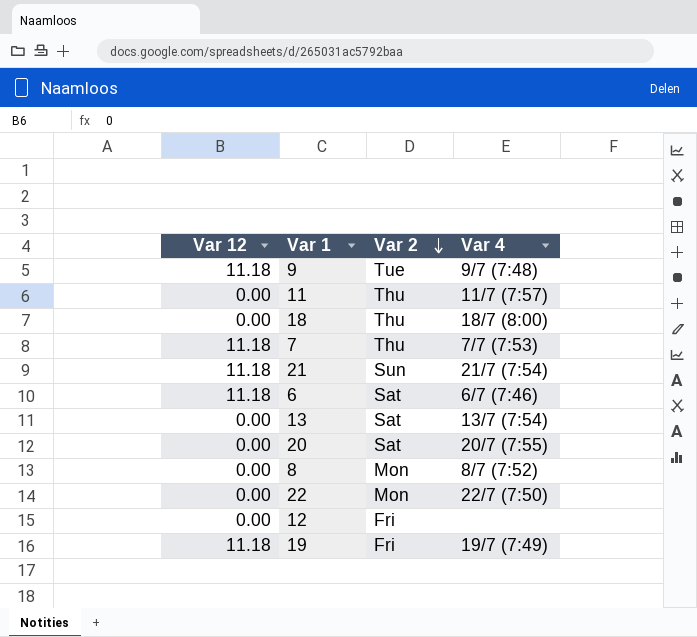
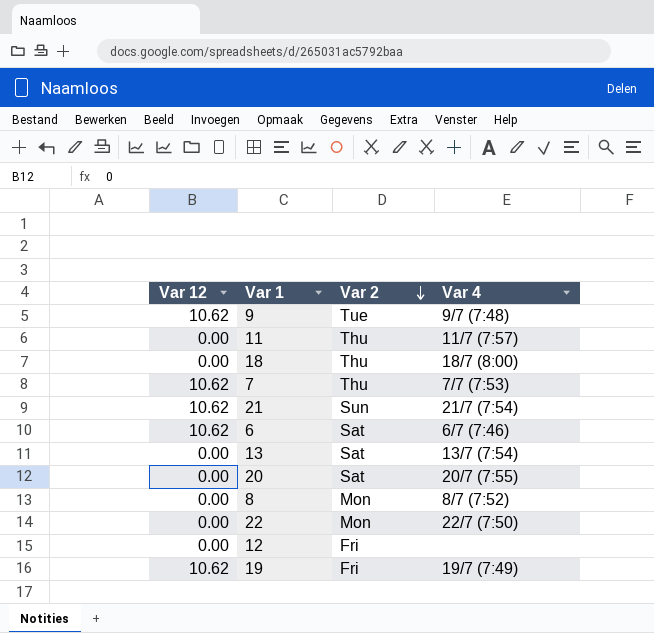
9 | Var 12: 11.18 -> 10.62
7 | Var 12: 11.18 -> 10.62
21 | Var 12: 11.18 -> 10.62
6 | Var 12: 11.18 -> 10.62
19 | Var 12: 11.18 -> 10.62

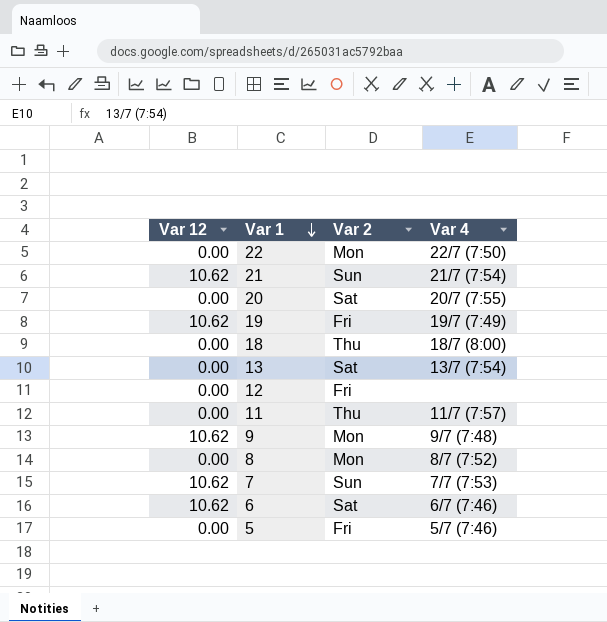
row order: Var 2 descending -> Var 1 descending
9 | Var 2: Tue -> Mon
7 | Var 2: Thu -> Sun
row 5: none -> 0.00 | Fri | 5/7 (7:46)

